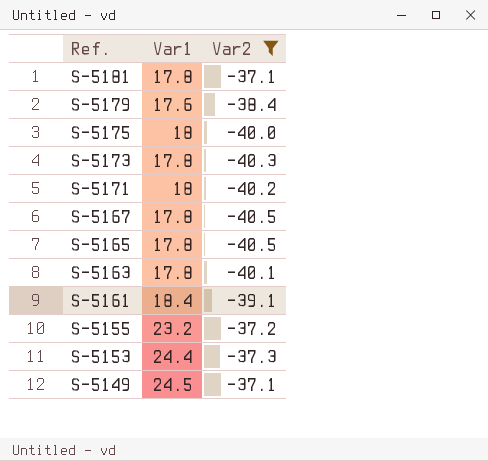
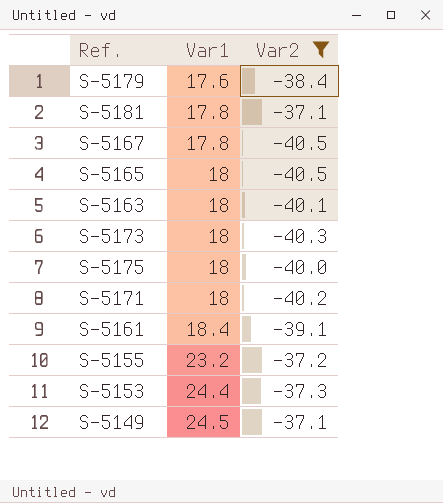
row order: Ref. descending -> Var1 ascending
S-5165 | Var1: 17.8 -> 18
S-5163 | Var1: 17.8 -> 18
S-5173 | Var1: 17.8 -> 18

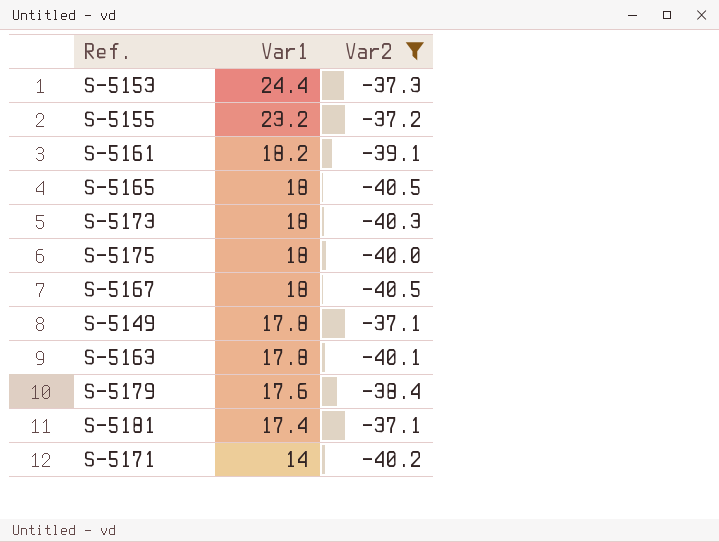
row order: Var1 ascending -> Var1 descending
S-5161 | Var1: 18.4 -> 18.2
S-5167 | Var1: 17.8 -> 18
S-5149 | Var1: 24.5 -> 17.8
S-5163 | Var1: 18 -> 17.8
S-5181 | Var1: 17.8 -> 17.4
S-5171 | Var1: 18 -> 14

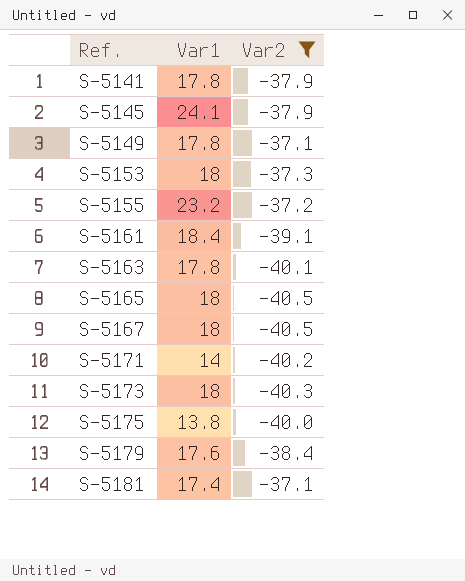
row order: Var1 descending -> Ref. ascending
row S-5141: none -> 17.8 | -37.9
row S-5145: none -> 24.1 | -37.9
S-5153 | Var1: 24.4 -> 18
S-5161 | Var1: 18.2 -> 18.4
S-5175 | Var1: 18 -> 13.8

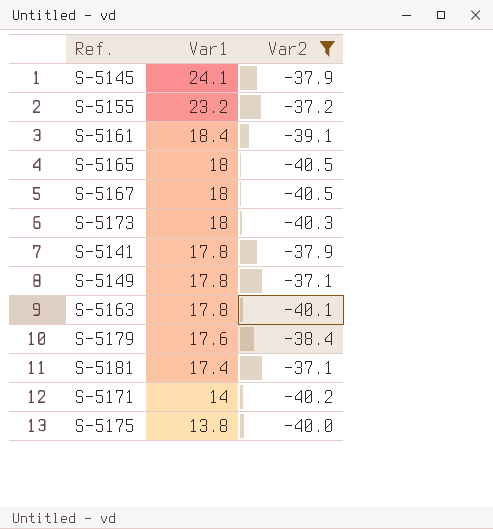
row order: Ref. ascending -> Var1 descending
row S-5153: 18 | -37.3 -> none

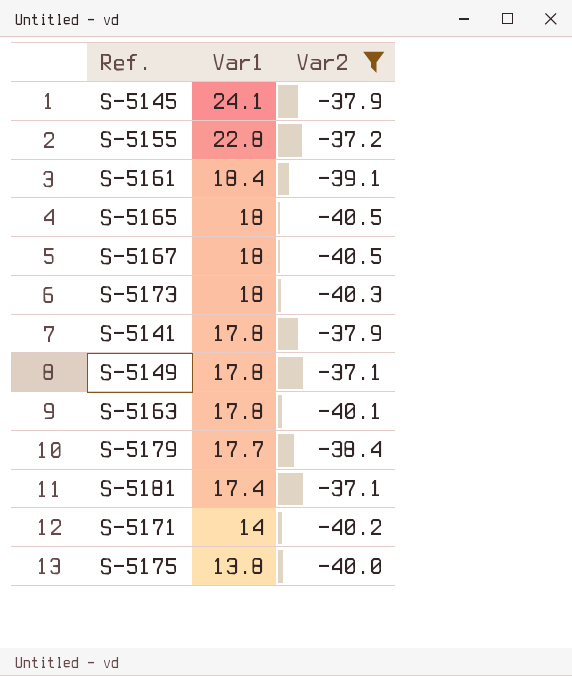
S-5155 | Var1: 23.2 -> 22.8
S-5179 | Var1: 17.6 -> 17.7

